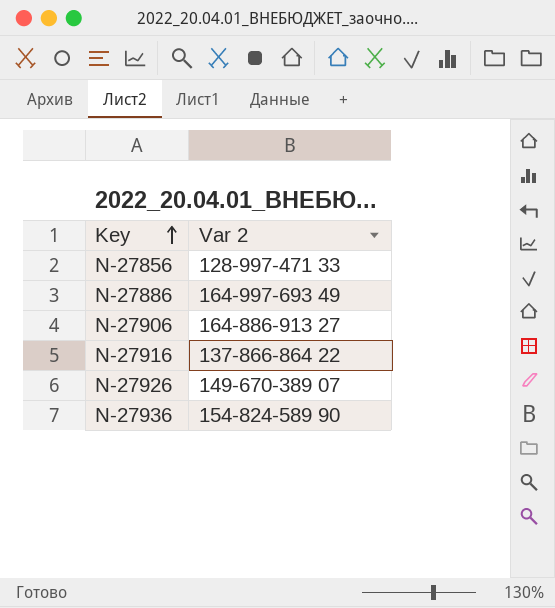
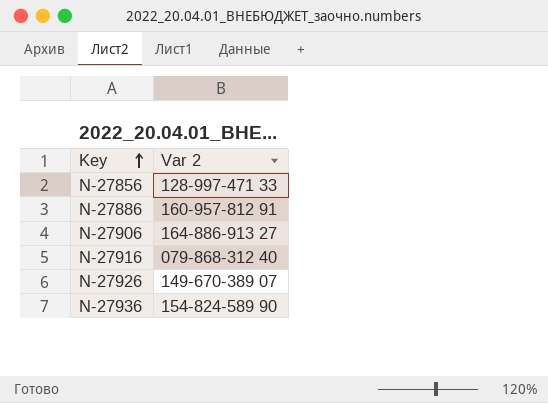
N-27886 | Var 2: 164-997-693 49 -> 160-957-812 91
N-27916 | Var 2: 137-866-864 22 -> 079-868-312 40

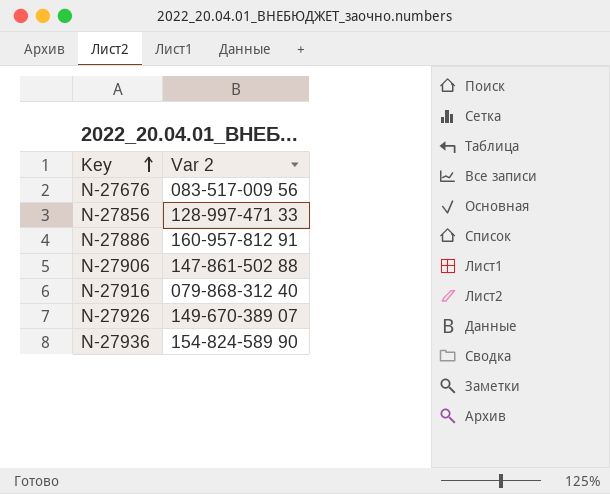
row N-27676: none -> 083-517-009 56
N-27906 | Var 2: 164-886-913 27 -> 147-861-502 88

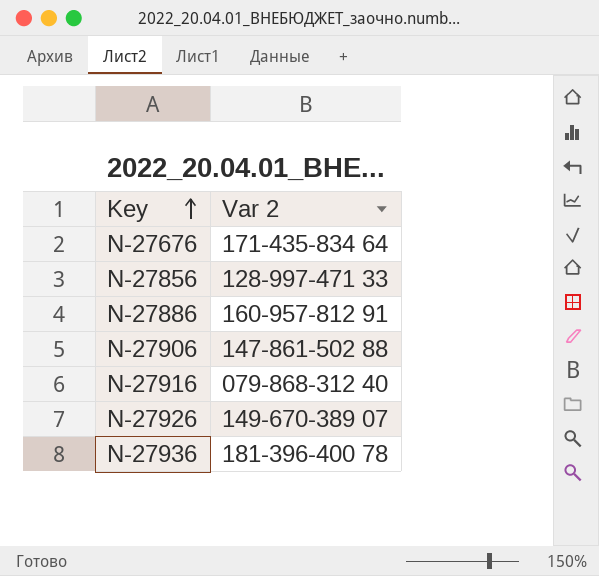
N-27676 | Var 2: 083-517-009 56 -> 171-435-834 64
N-27936 | Var 2: 154-824-589 90 -> 181-396-400 78

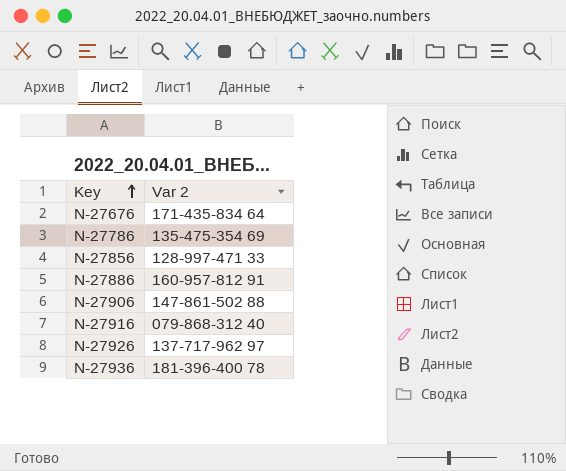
row N-27786: none -> 135-475-354 69
N-27926 | Var 2: 149-670-389 07 -> 137-717-962 97

